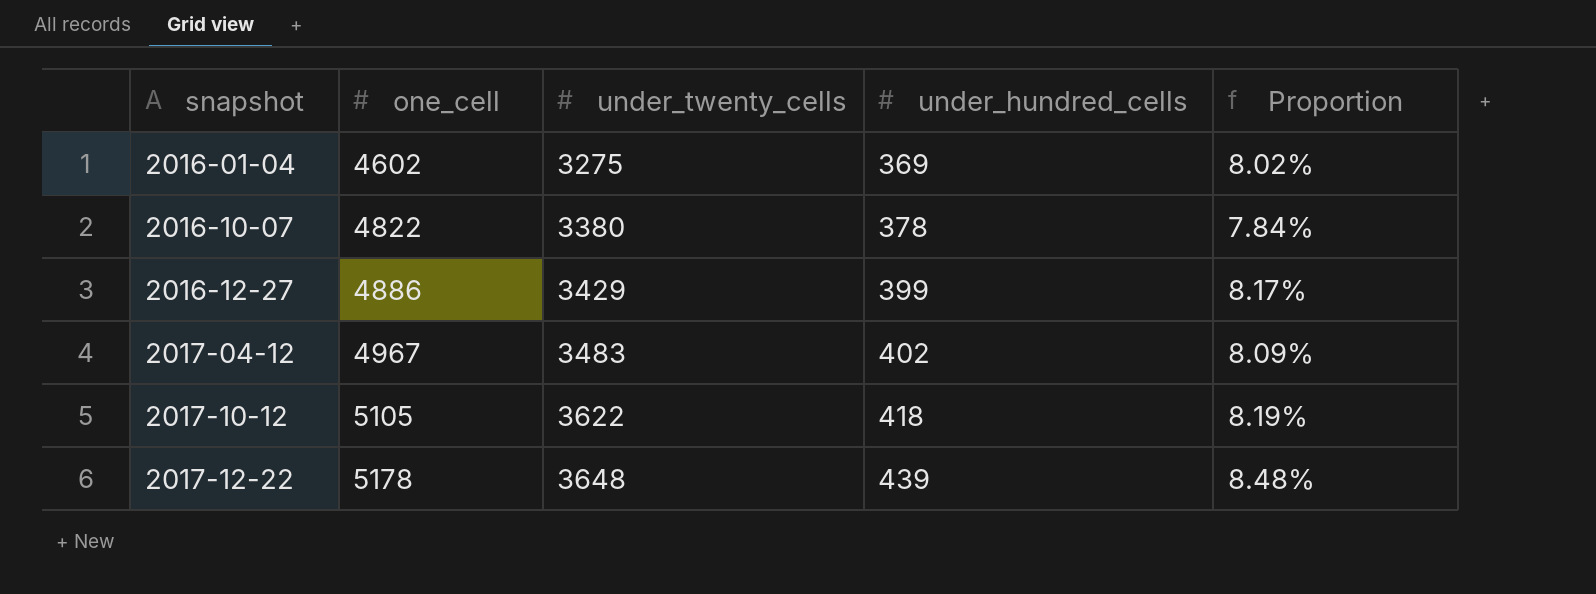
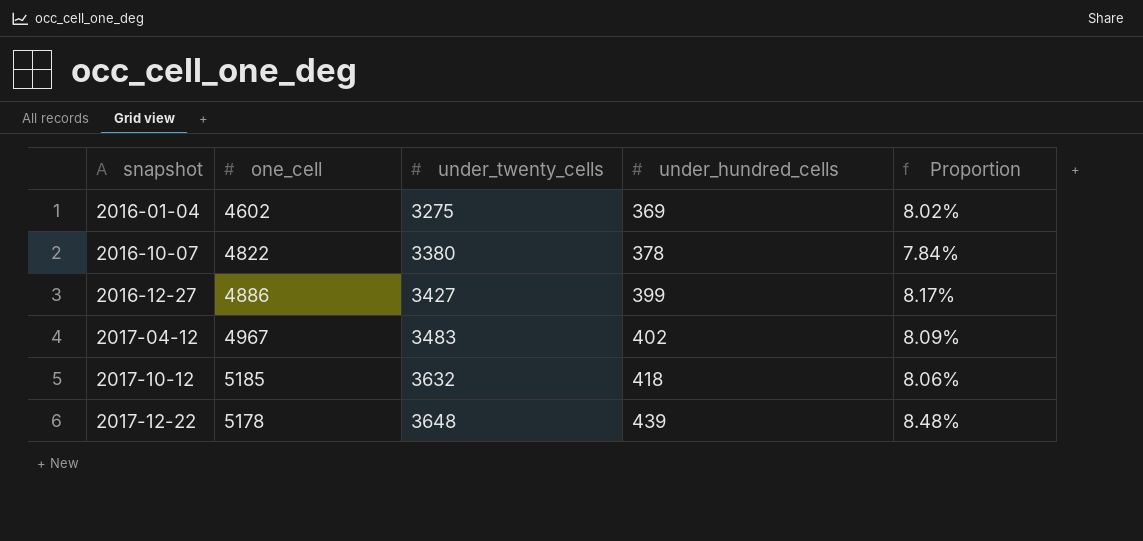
2016-12-27 | under_twenty_cells: 3429 -> 3427
2017-10-12 | one_cell: 5105 -> 5185
2017-10-12 | under_twenty_cells: 3622 -> 3632
2017-10-12 | Proportion: 8.19% -> 8.06%

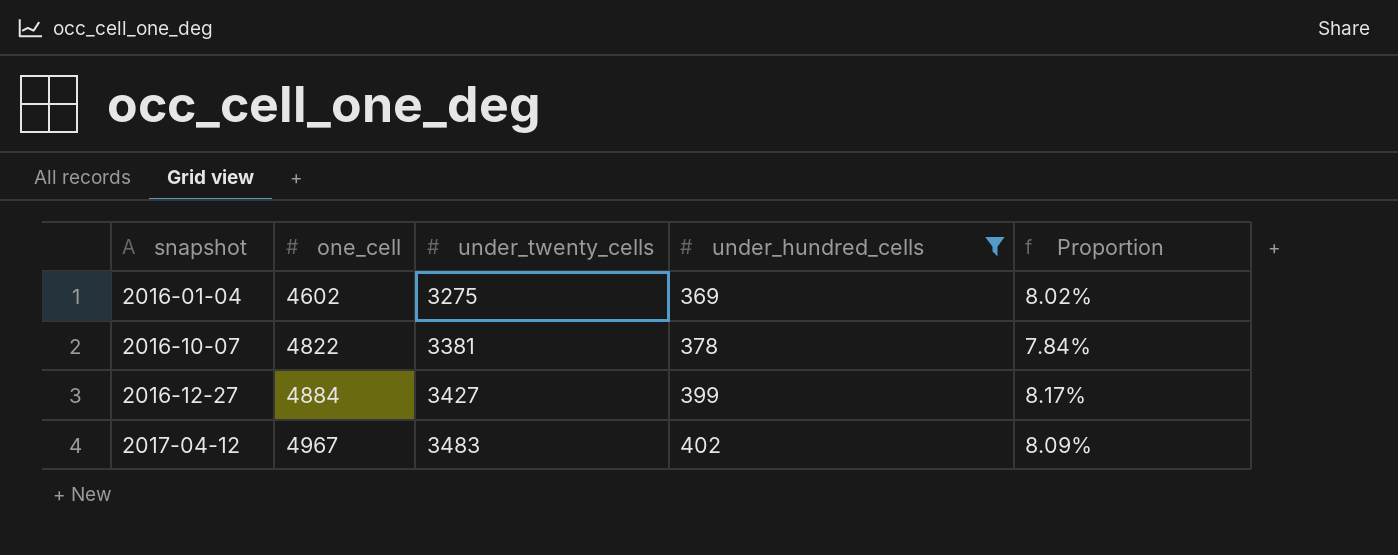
filter: none -> under_hundred_cells <= 402
2016-10-07 | under_twenty_cells: 3380 -> 3381
2016-12-27 | one_cell: 4886 -> 4884

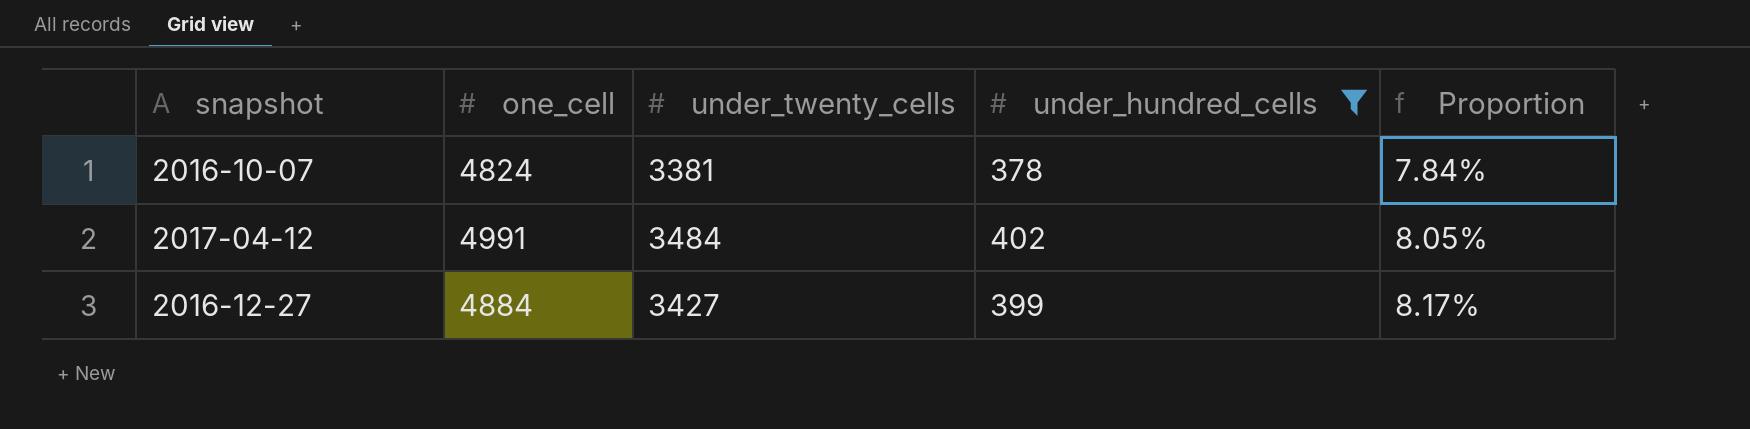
row order: snapshot ascending -> Proportion ascending
row 2016-01-04: 4602 | 3275 | 369 | 8.02% -> none
2016-10-07 | one_cell: 4822 -> 4824
2017-04-12 | one_cell: 4967 -> 4991
2017-04-12 | under_twenty_cells: 3483 -> 3484
2017-04-12 | Proportion: 8.09% -> 8.05%

